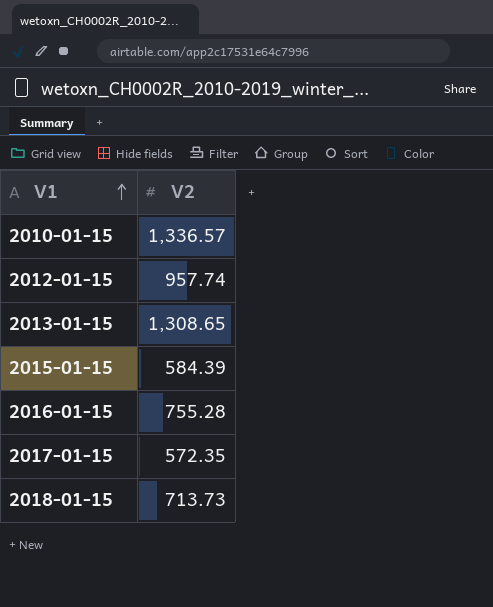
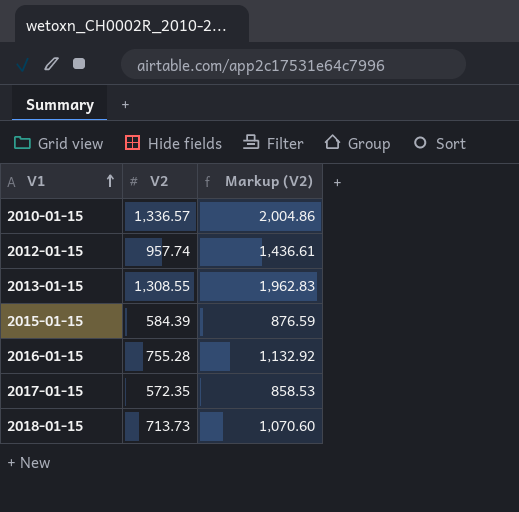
column Markup (V2) | formula: none -> [V2] * 1.5
2013-01-15 | V2: 1,308.65 -> 1,308.55

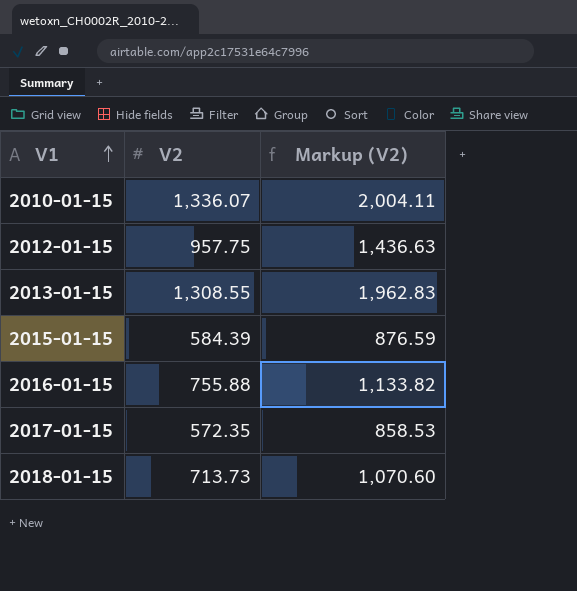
2010-01-15 | V2: 1,336.57 -> 1,336.07
2010-01-15 | Markup (V2): 2,004.86 -> 2,004.11
2012-01-15 | V2: 957.74 -> 957.75
2012-01-15 | Markup (V2): 1,436.61 -> 1,436.63
2016-01-15 | V2: 755.28 -> 755.88
2016-01-15 | Markup (V2): 1,132.92 -> 1,133.82

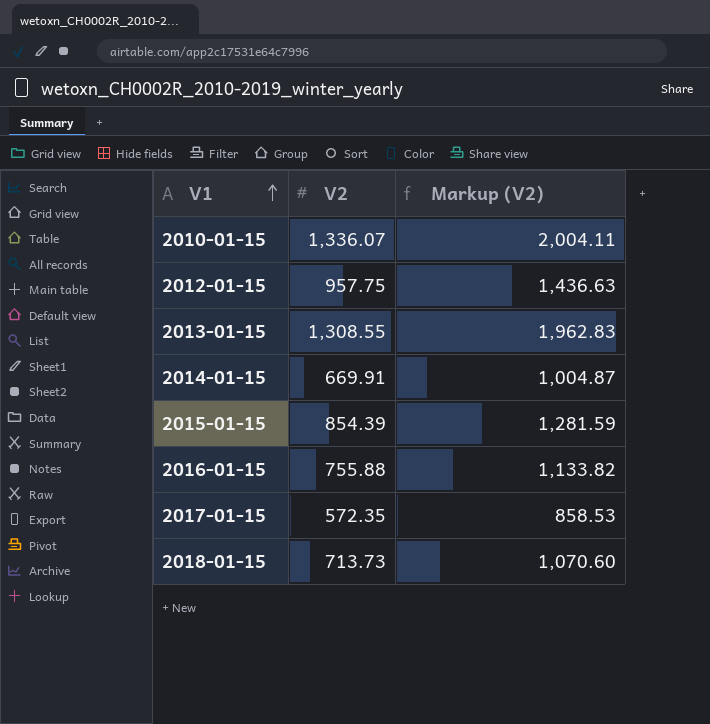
row 2014-01-15: none -> 669.91 | 1,004.87
2015-01-15 | V2: 584.39 -> 854.39
2015-01-15 | Markup (V2): 876.59 -> 1,281.59

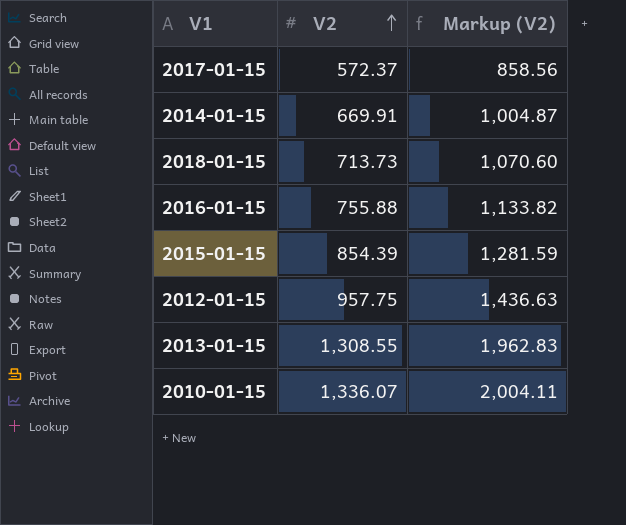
row order: V1 ascending -> V2 ascending
2017-01-15 | V2: 572.35 -> 572.37
2017-01-15 | Markup (V2): 858.53 -> 858.56

